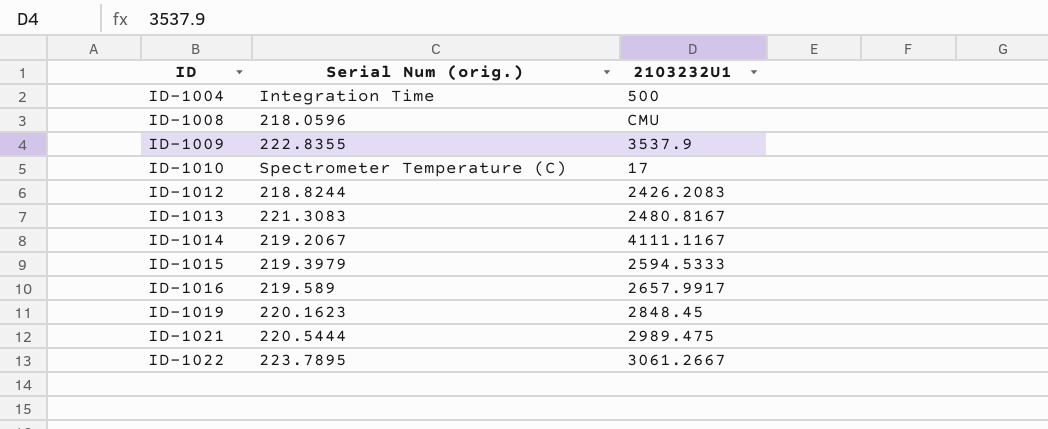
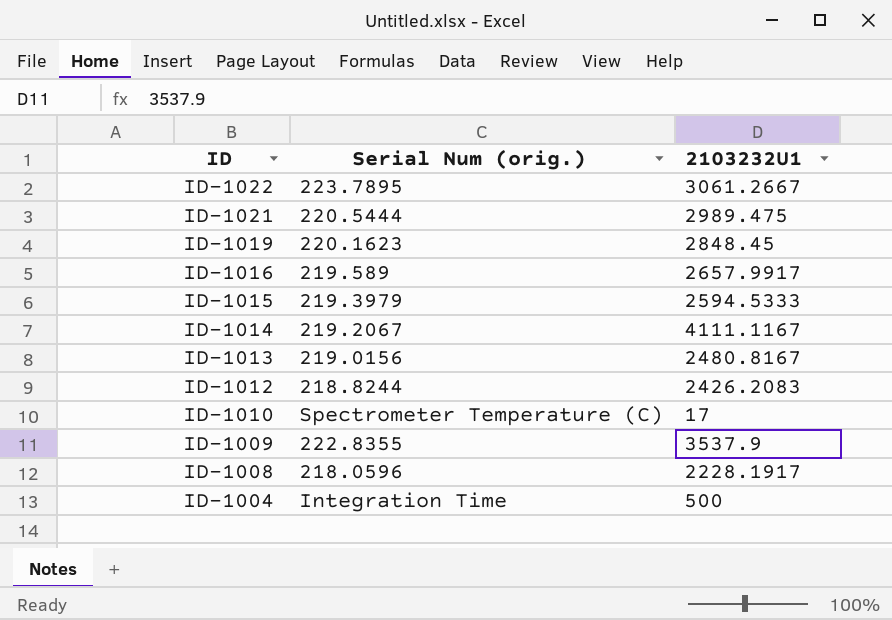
row order: ID ascending -> ID descending
ID-1013 | Serial Num (orig.): 221.3083 -> 219.0156
ID-1008 | 2103232U1: CMU -> 2228.1917

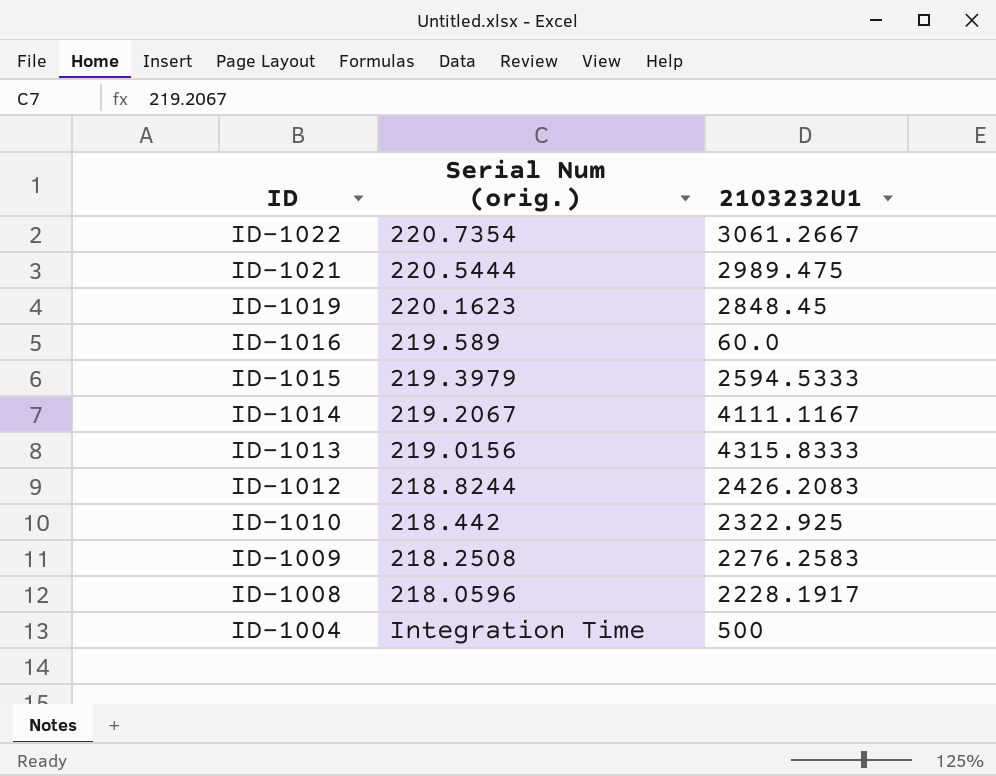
ID-1022 | Serial Num (orig.): 223.7895 -> 220.7354
ID-1016 | 2103232U1: 2657.9917 -> 60.0
ID-1013 | 2103232U1: 2480.8167 -> 4315.8333
ID-1010 | Serial Num (orig.): Spectrometer Temperature (C) -> 218.442
ID-1010 | 2103232U1: 17 -> 2322.925
ID-1009 | Serial Num (orig.): 222.8355 -> 218.2508
ID-1009 | 2103232U1: 3537.9 -> 2276.2583

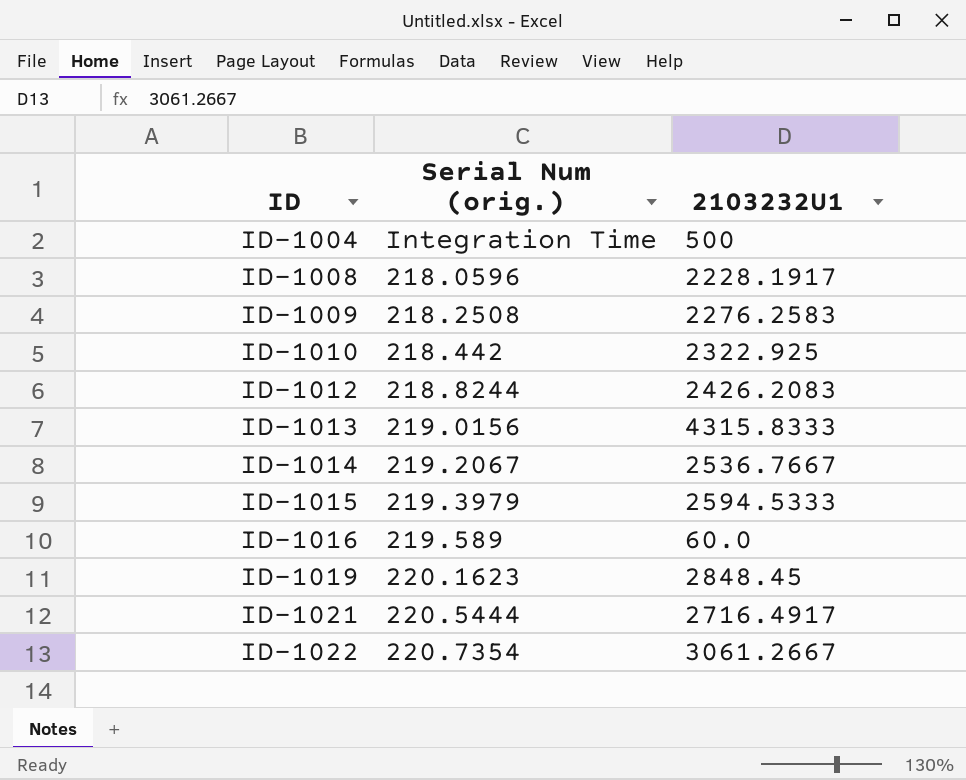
row order: ID descending -> ID ascending
ID-1014 | 2103232U1: 4111.1167 -> 2536.7667
ID-1021 | 2103232U1: 2989.475 -> 2716.4917

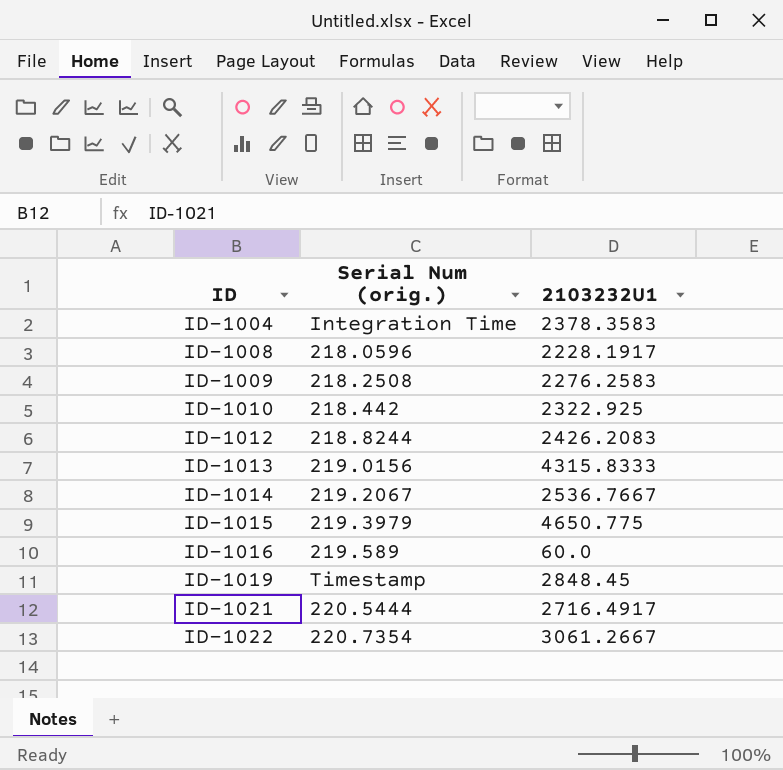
ID-1004 | 2103232U1: 500 -> 2378.3583
ID-1015 | 2103232U1: 2594.5333 -> 4650.775
ID-1019 | Serial Num (orig.): 220.1623 -> Timestamp

